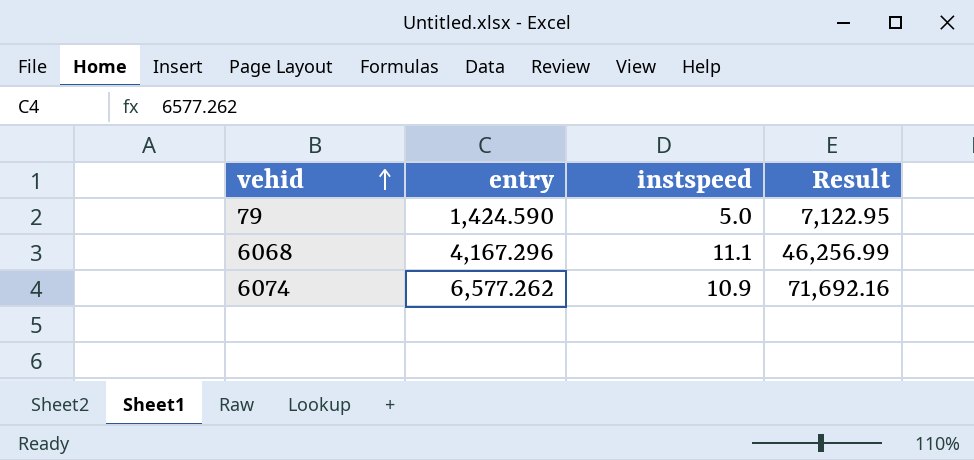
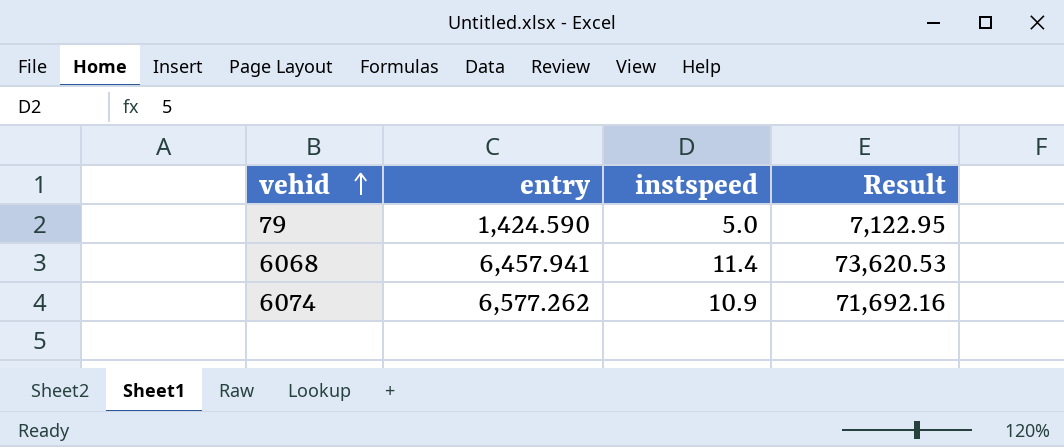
6068 | entry: 4,167.296 -> 6,457.941
6068 | instspeed: 11.1 -> 11.4
6068 | Result: 46,256.99 -> 73,620.53

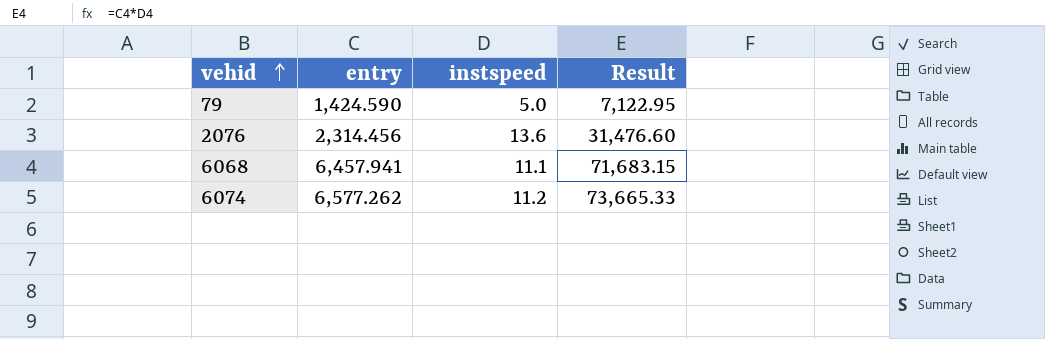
row 2076: none -> 2,314.456 | 13.6 | 31,476.60
6068 | instspeed: 11.4 -> 11.1
6068 | Result: 73,620.53 -> 71,683.15
6074 | instspeed: 10.9 -> 11.2
6074 | Result: 71,692.16 -> 73,665.33

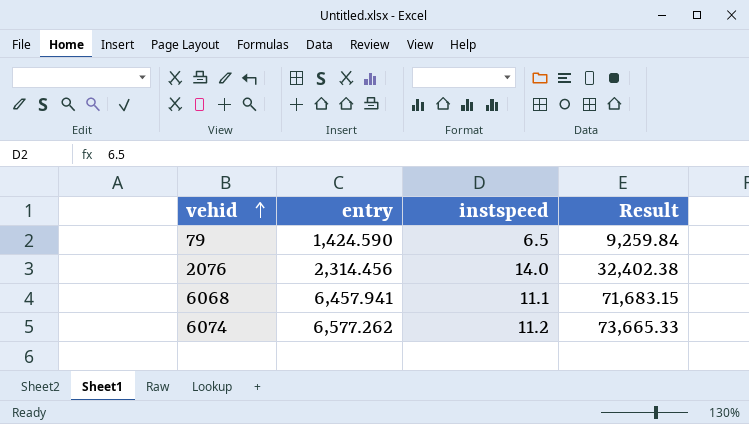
79 | instspeed: 5.0 -> 6.5
79 | Result: 7,122.95 -> 9,259.84
2076 | instspeed: 13.6 -> 14.0
2076 | Result: 31,476.60 -> 32,402.38

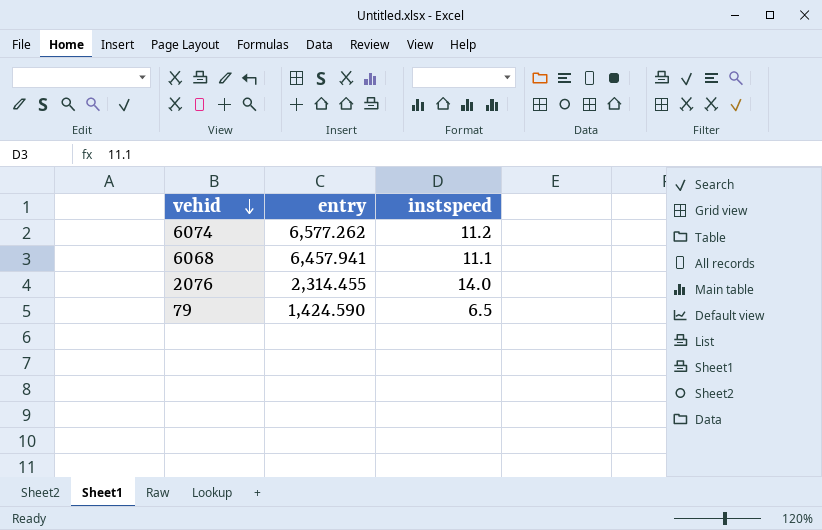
row order: vehid ascending -> vehid descending
column Result | formula: [entry] * [instspeed] -> none
2076 | entry: 2,314.456 -> 2,314.455

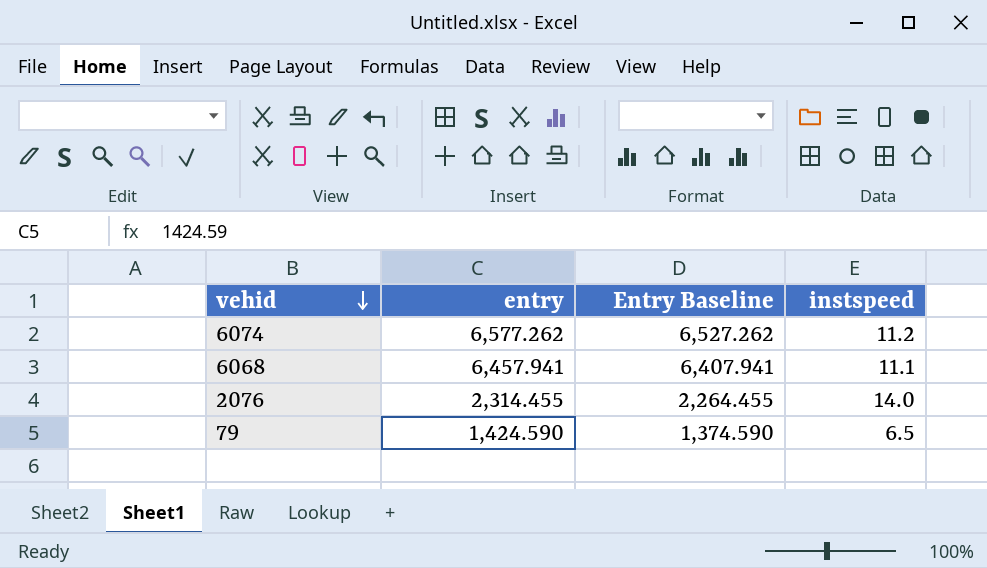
column Entry Baseline | formula: none -> [entry] - 50

